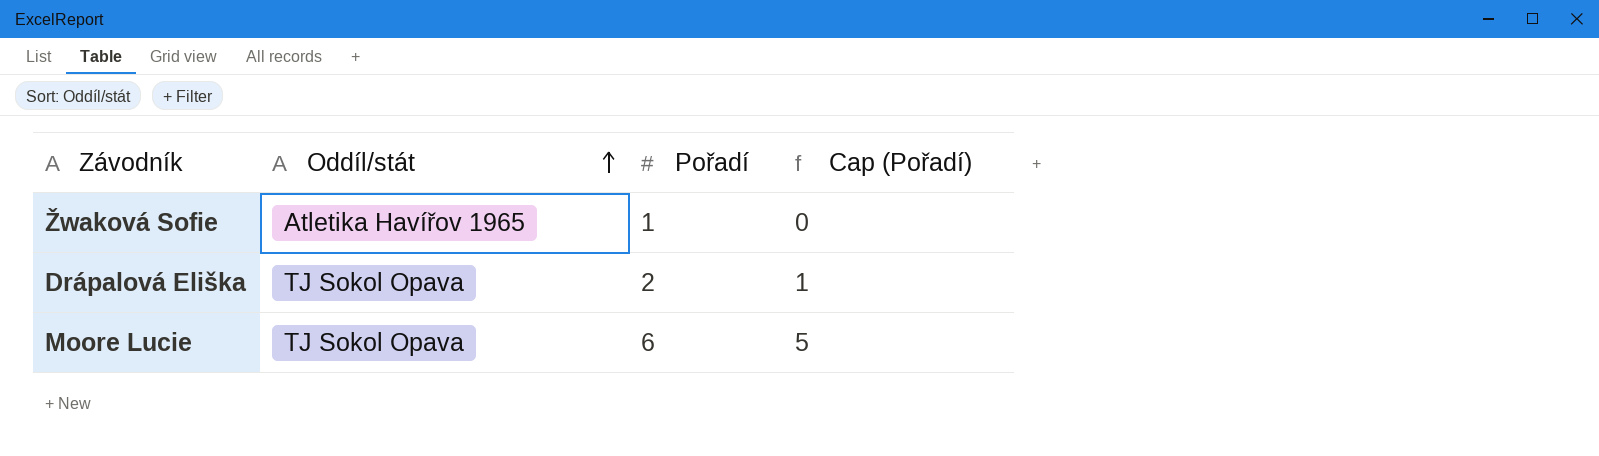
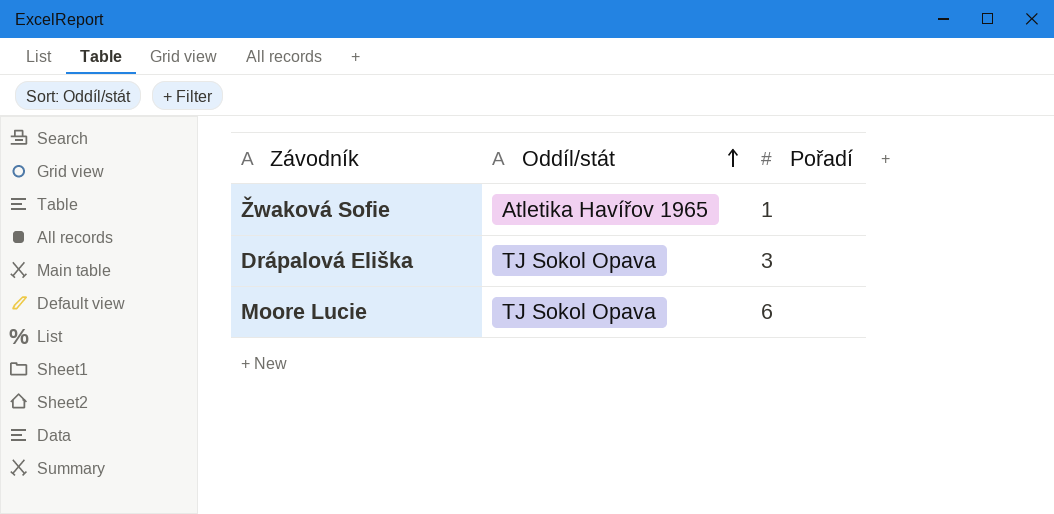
column Cap (Pořadí) | formula: [Pořadí] - 1 -> none
Drápalová Eliška | Pořadí: 2 -> 3

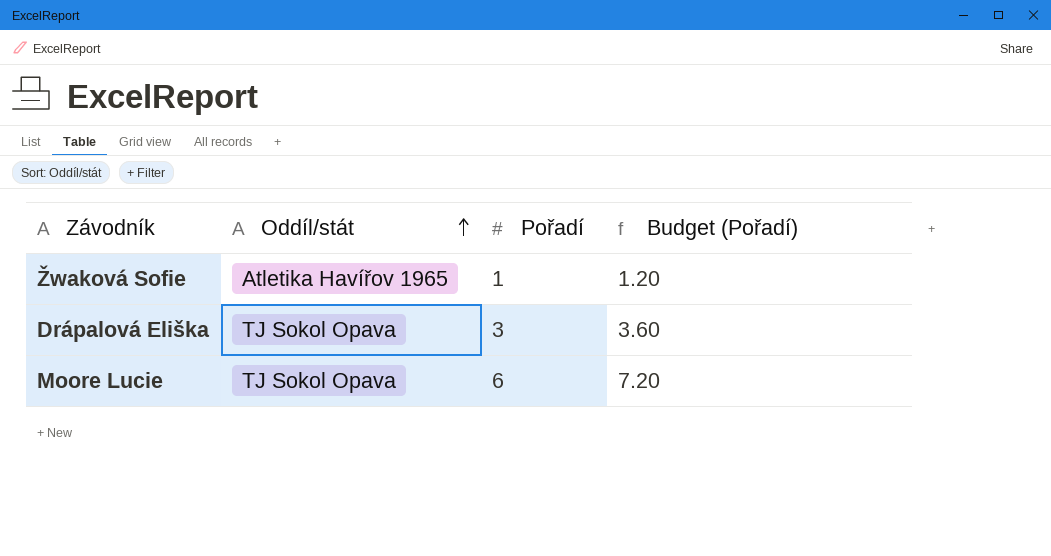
column Budget (Pořadí) | formula: none -> [Pořadí] * 1.2

